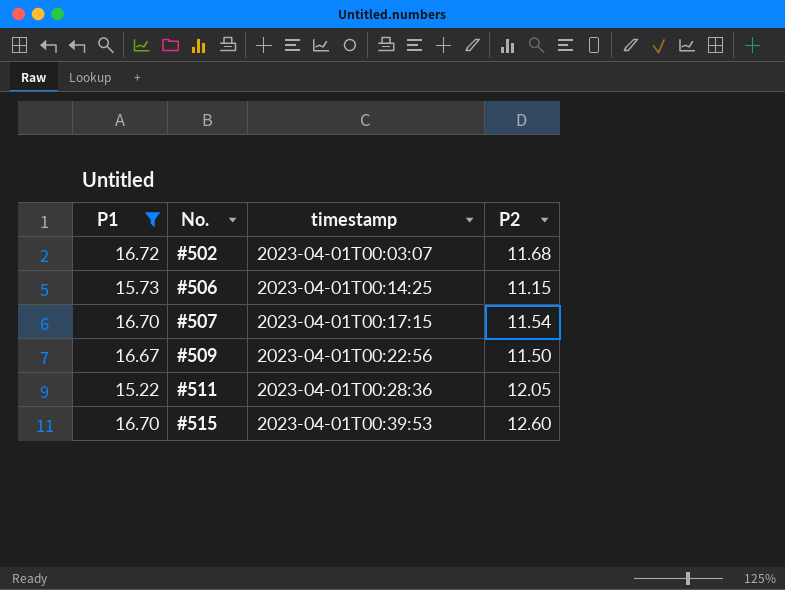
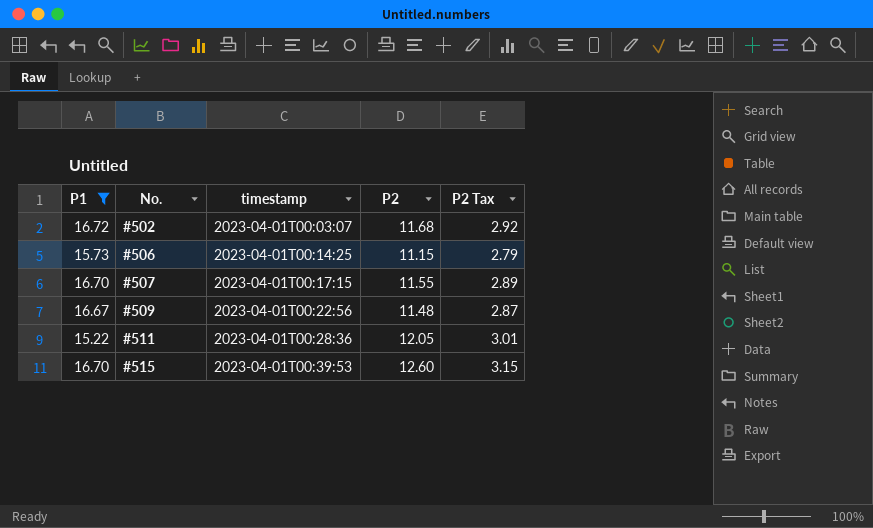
column P2 Tax | formula: none -> [P2] * 0.25
#507 | P2: 11.54 -> 11.55
#509 | P2: 11.50 -> 11.48

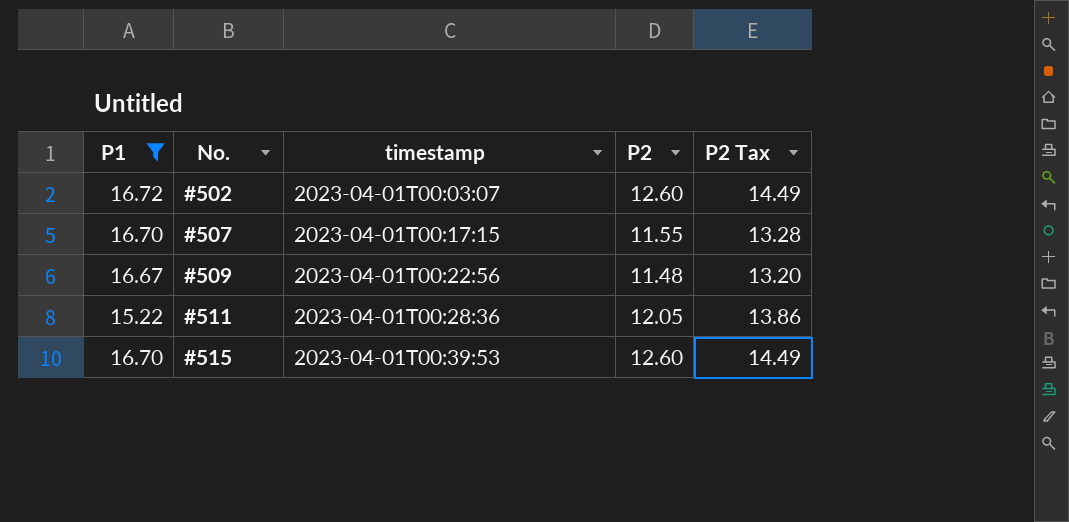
column P2 Tax | formula: [P2] * 0.25 -> [P2] * 1.15
row #506: 15.73 | 2023-04-01T00:14:25 | 11.15 | 2.79 -> none
#502 | P2: 11.68 -> 12.60

